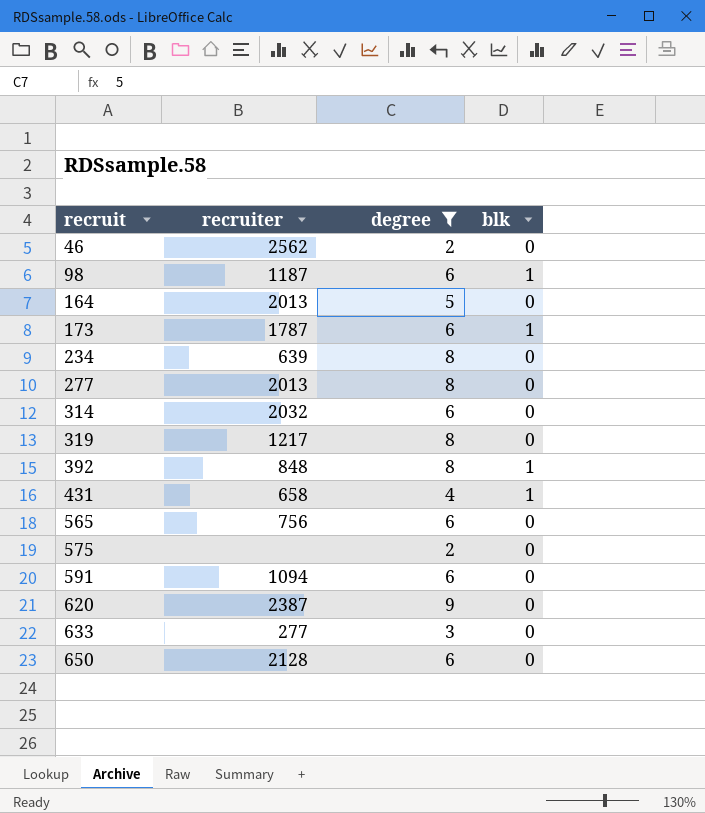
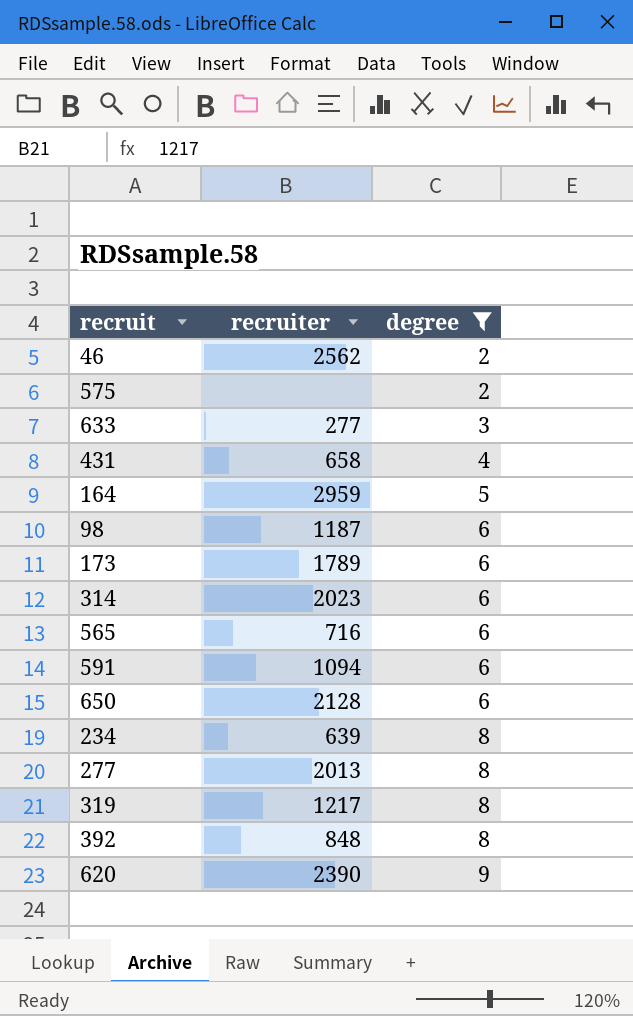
row order: recruit ascending -> degree ascending
column blk | position: 4 -> none
164 | recruiter: 2013 -> 2959
173 | recruiter: 1787 -> 1789
314 | recruiter: 2032 -> 2023
565 | recruiter: 756 -> 716
620 | recruiter: 2387 -> 2390

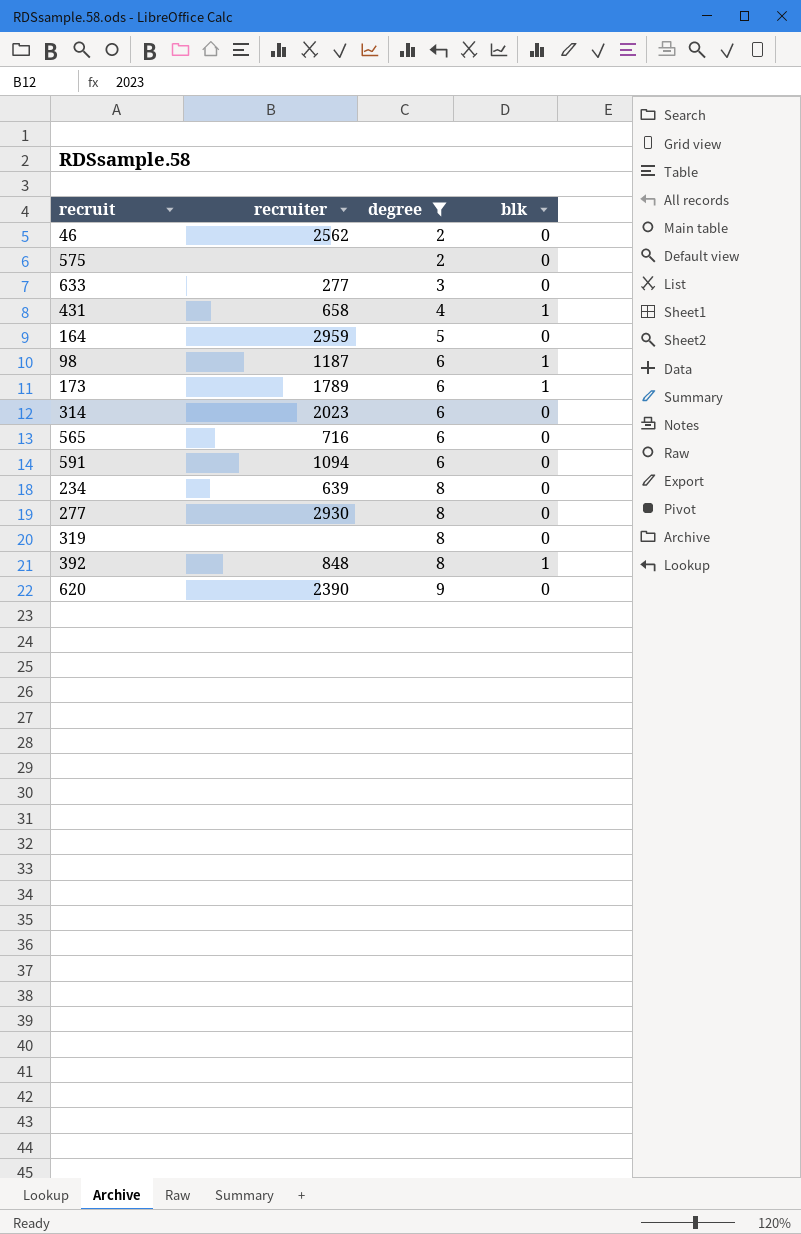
column blk | position: none -> 4
row 650: 2128 | 6 -> none
277 | recruiter: 2013 -> 2930
319 | recruiter: 1217 -> none

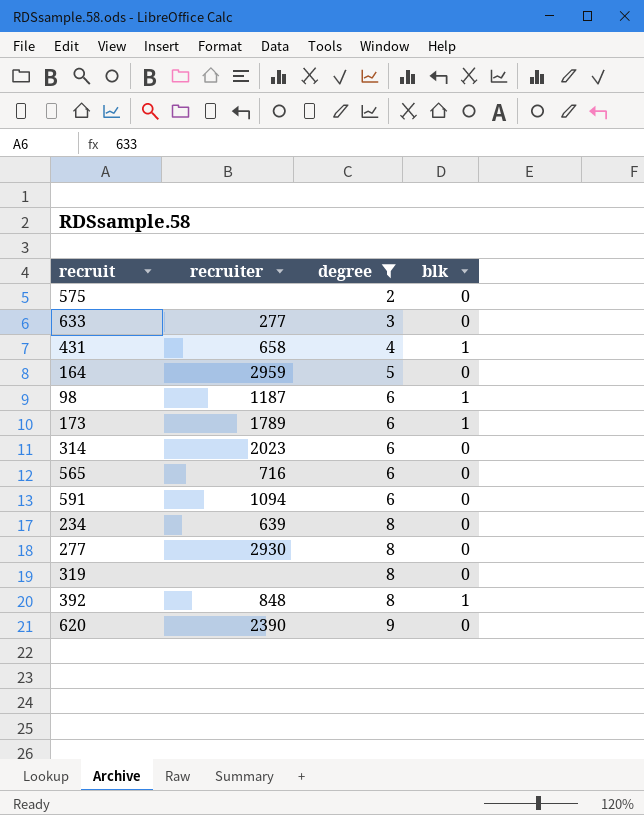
row 46: 2562 | 2 | 0 -> none

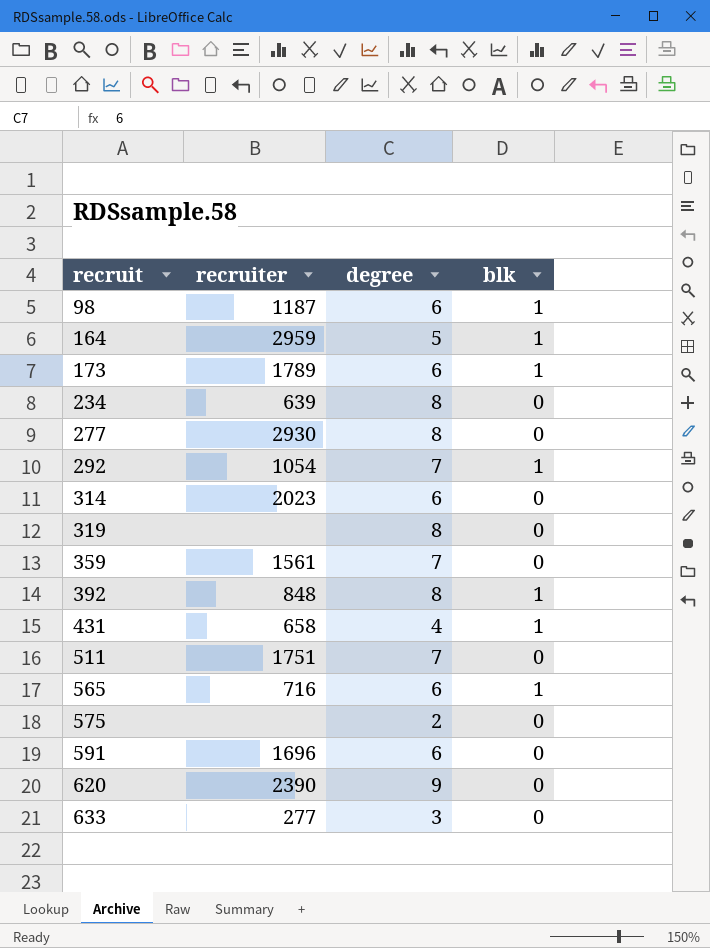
filter: degree != 7 -> none
row order: degree ascending -> recruit ascending
164 | blk: 0 -> 1
565 | blk: 0 -> 1
591 | recruiter: 1094 -> 1696

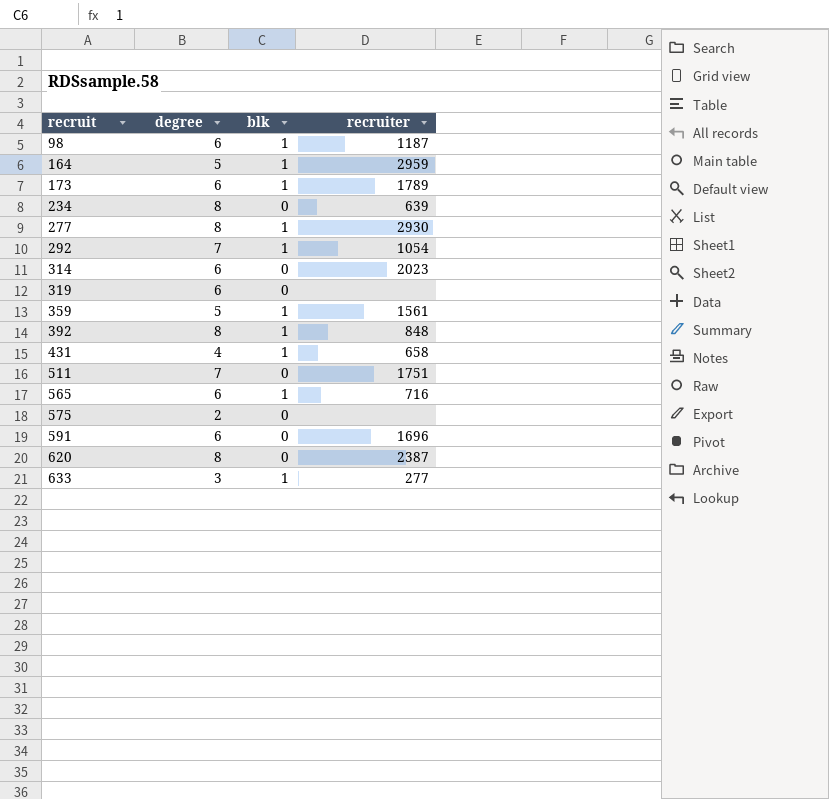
column recruiter | position: 2 -> 4
277 | blk: 0 -> 1
319 | degree: 8 -> 6
359 | degree: 7 -> 5
359 | blk: 0 -> 1
620 | degree: 9 -> 8
620 | recruiter: 2390 -> 2387
633 | blk: 0 -> 1

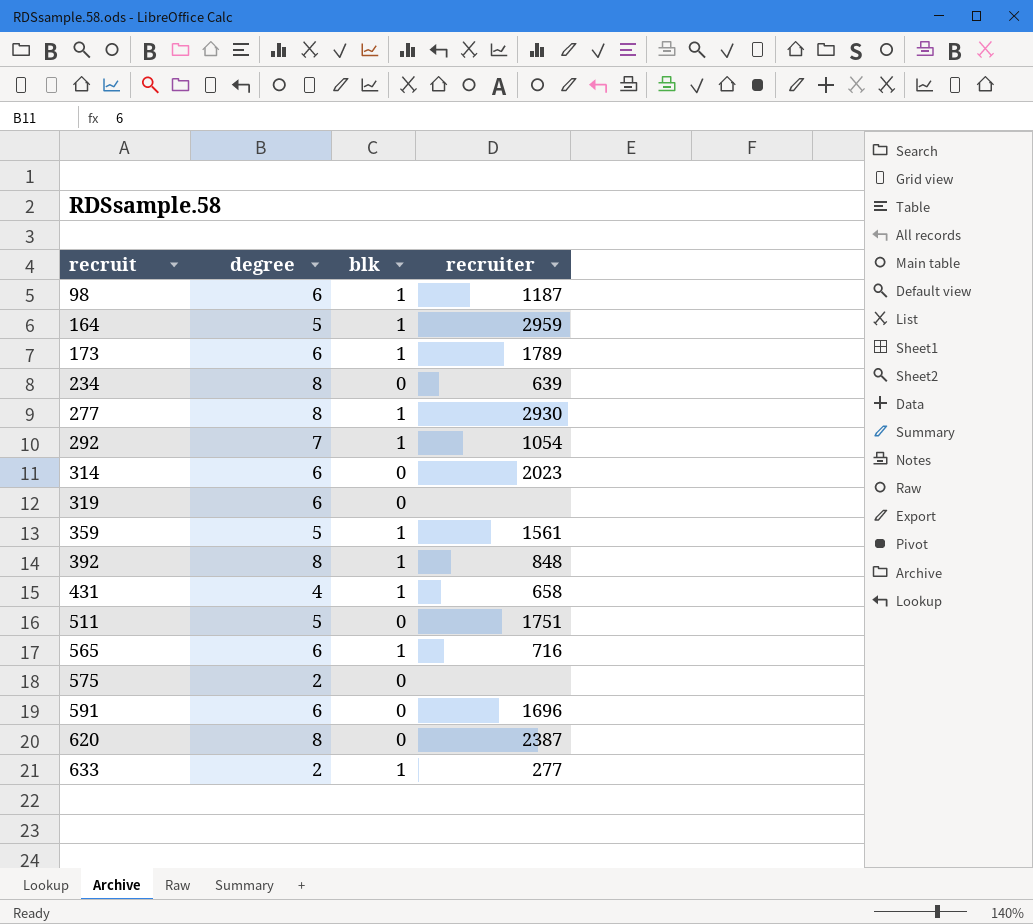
511 | degree: 7 -> 5
633 | degree: 3 -> 2

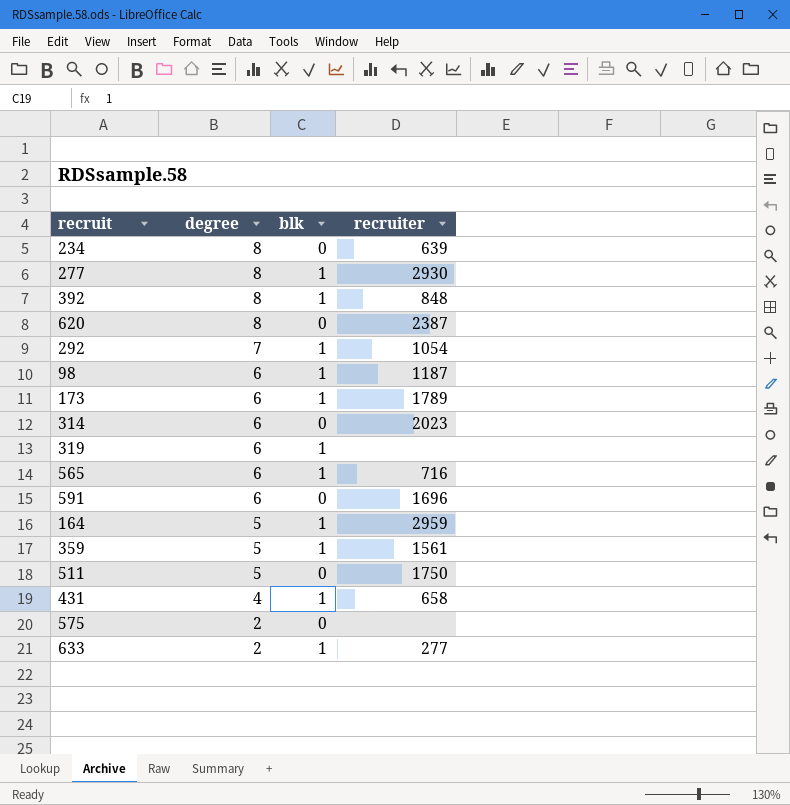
row order: recruit ascending -> degree descending
319 | blk: 0 -> 1
511 | recruiter: 1751 -> 1750

